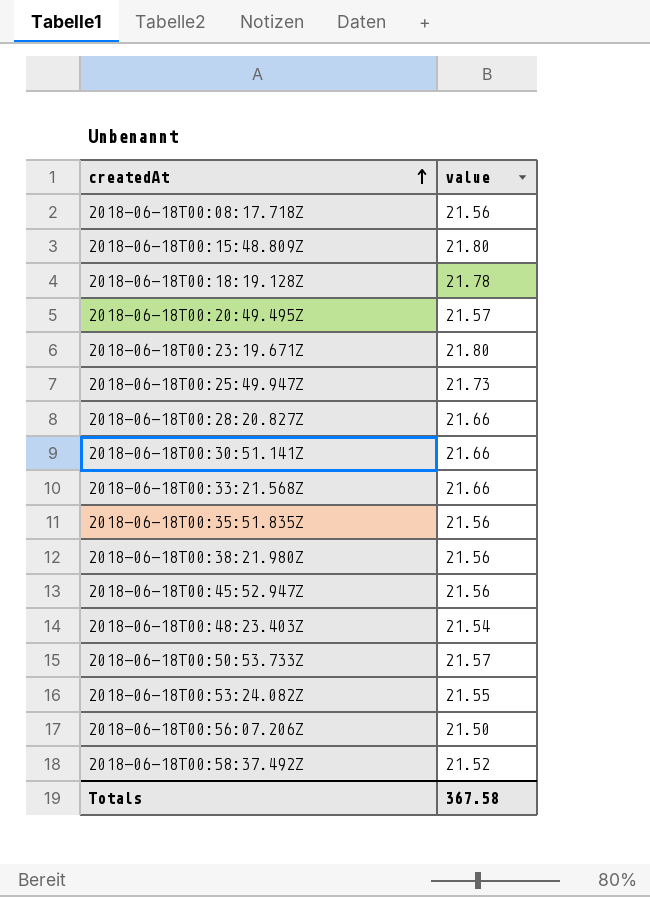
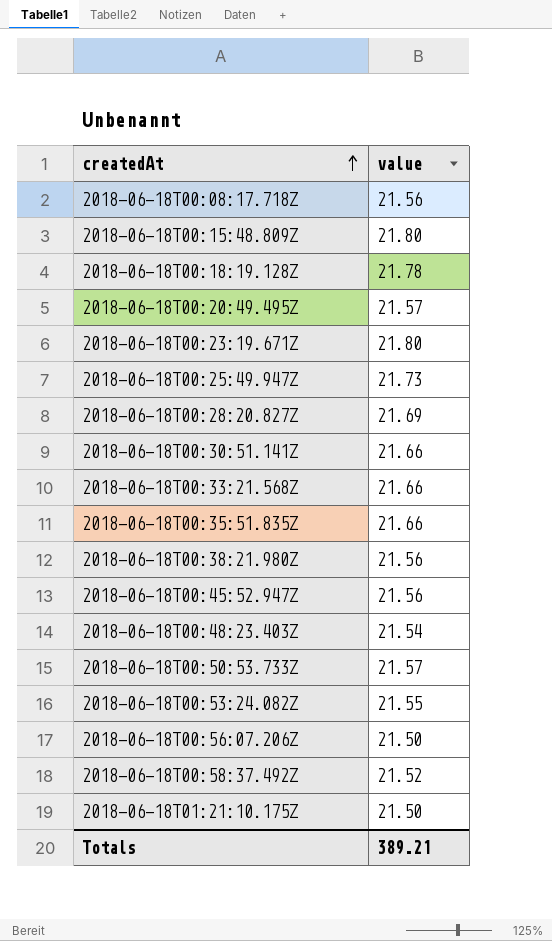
2018-06-18T00:28:20.827Z | value: 21.66 -> 21.69
2018-06-18T00:35:51.835Z | value: 21.56 -> 21.66
row 2018-06-18T01:21:10.175Z: none -> 21.50
Totals | value: 367.58 -> 389.21

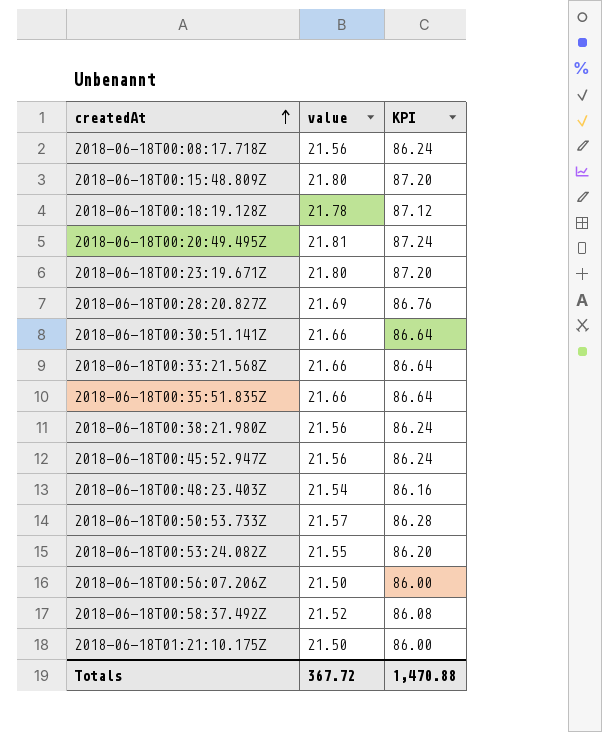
column KPI | formula: none -> [value] * 4
row 2018-06-18T00:25:49.947Z: 21.73 -> none
2018-06-18T00:20:49.495Z | value: 21.57 -> 21.81
Totals | value: 389.21 -> 367.72

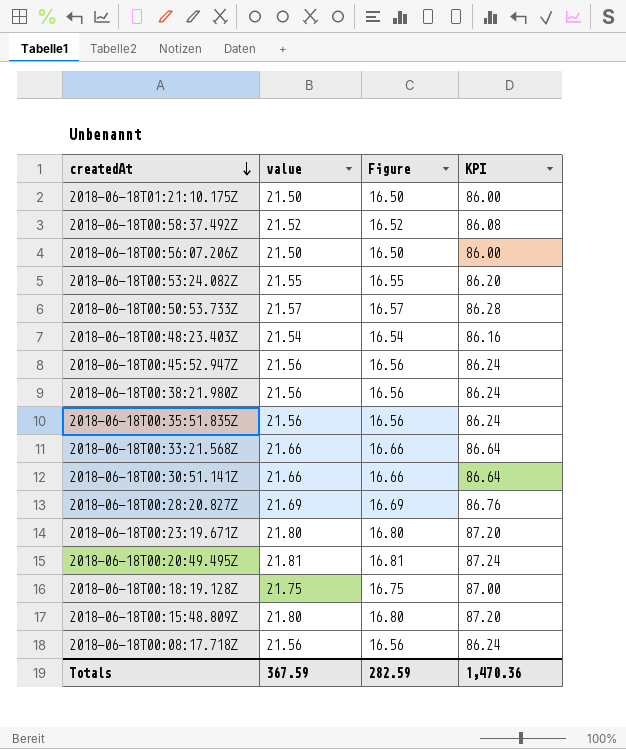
row order: createdAt ascending -> createdAt descending
column Figure | formula: none -> [value] - 5
2018-06-18T00:35:51.835Z | value: 21.66 -> 21.56
2018-06-18T00:35:51.835Z | KPI: 86.64 -> 86.24
2018-06-18T00:18:19.128Z | value: 21.78 -> 21.75
2018-06-18T00:18:19.128Z | KPI: 87.12 -> 87.00
Totals | value: 367.72 -> 367.59
Totals | KPI: 1,470.88 -> 1,470.36

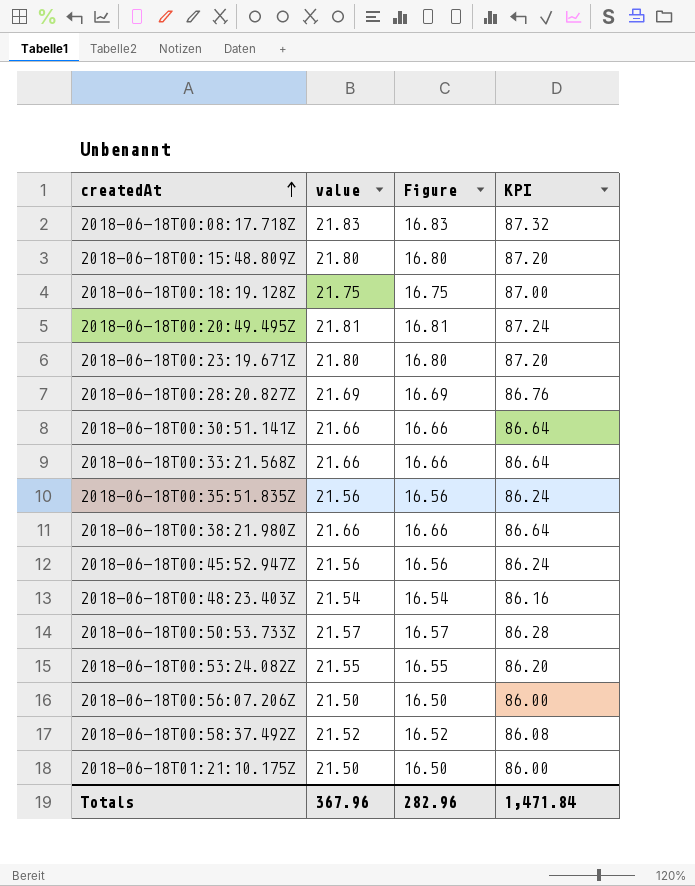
row order: createdAt descending -> createdAt ascending
2018-06-18T00:08:17.718Z | value: 21.56 -> 21.83
2018-06-18T00:08:17.718Z | Figure: 16.56 -> 16.83
2018-06-18T00:08:17.718Z | KPI: 86.24 -> 87.32
2018-06-18T00:38:21.980Z | value: 21.56 -> 21.66
2018-06-18T00:38:21.980Z | Figure: 16.56 -> 16.66
2018-06-18T00:38:21.980Z | KPI: 86.24 -> 86.64
Totals | value: 367.59 -> 367.96
Totals | Figure: 282.59 -> 282.96
Totals | KPI: 1,470.36 -> 1,471.84

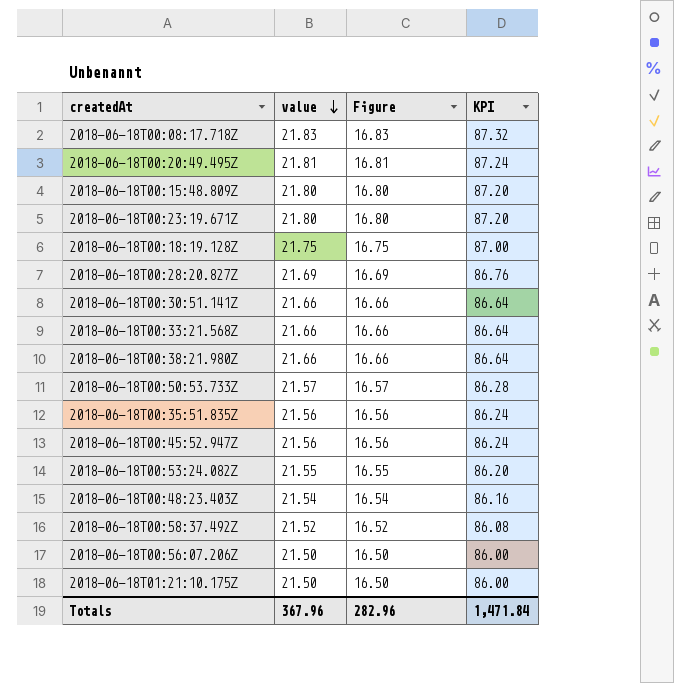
row order: createdAt ascending -> value descending

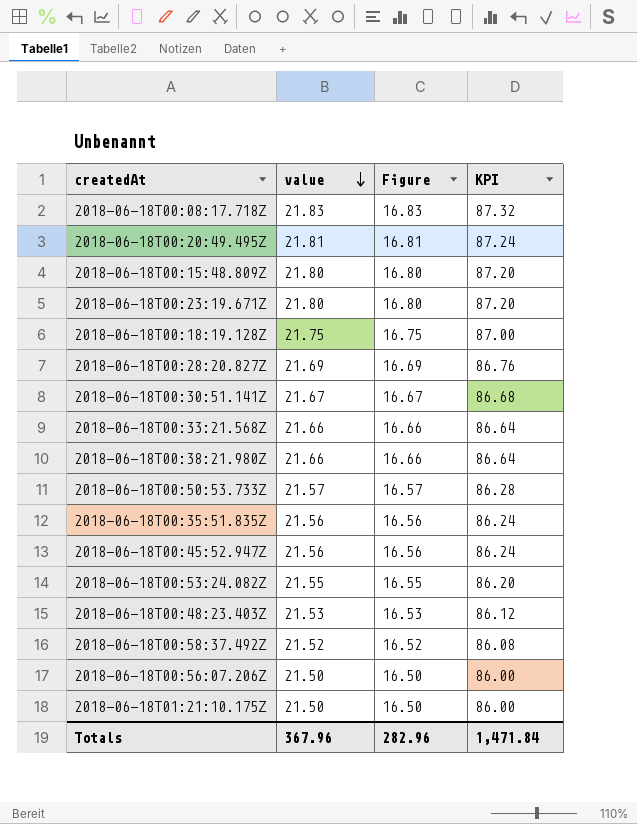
2018-06-18T00:30:51.141Z | value: 21.66 -> 21.67
2018-06-18T00:30:51.141Z | Figure: 16.66 -> 16.67
2018-06-18T00:30:51.141Z | KPI: 86.64 -> 86.68
2018-06-18T00:48:23.403Z | value: 21.54 -> 21.53
2018-06-18T00:48:23.403Z | Figure: 16.54 -> 16.53
2018-06-18T00:48:23.403Z | KPI: 86.16 -> 86.12

